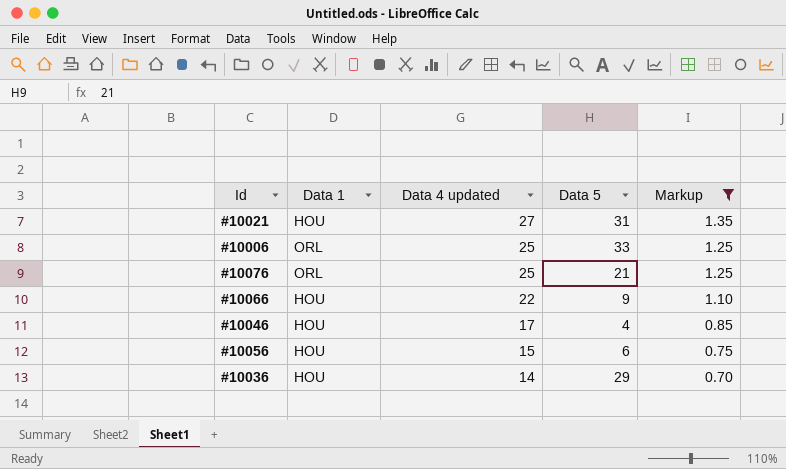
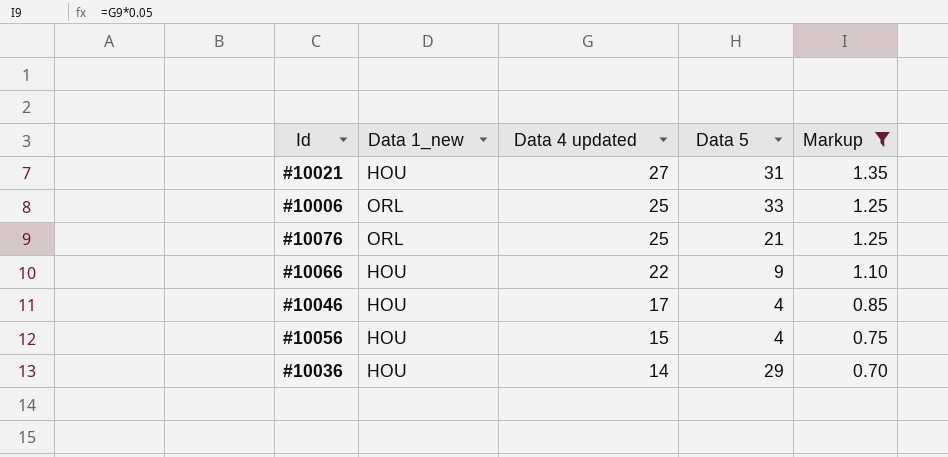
column name: Data 1 -> Data 1_new
#10056 | Data 5: 6 -> 4

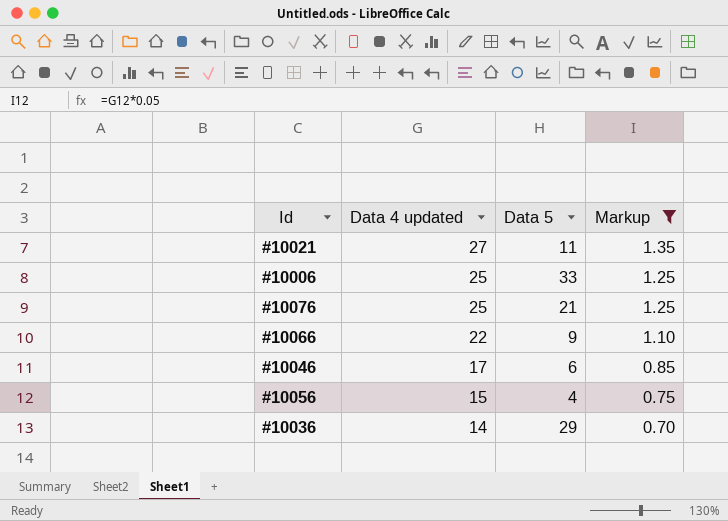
column Data 1_new | position: 2 -> none
#10021 | Data 5: 31 -> 11
#10046 | Data 5: 4 -> 6

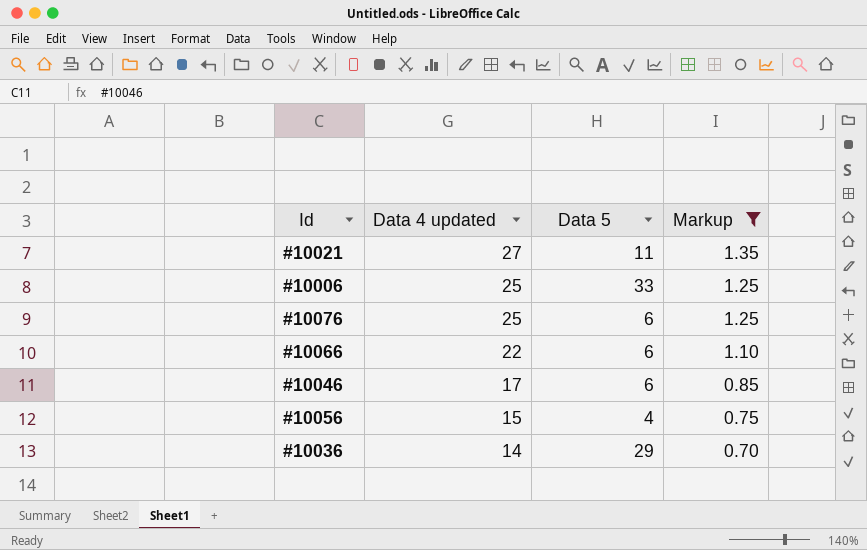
#10076 | Data 5: 21 -> 6
#10066 | Data 5: 9 -> 6

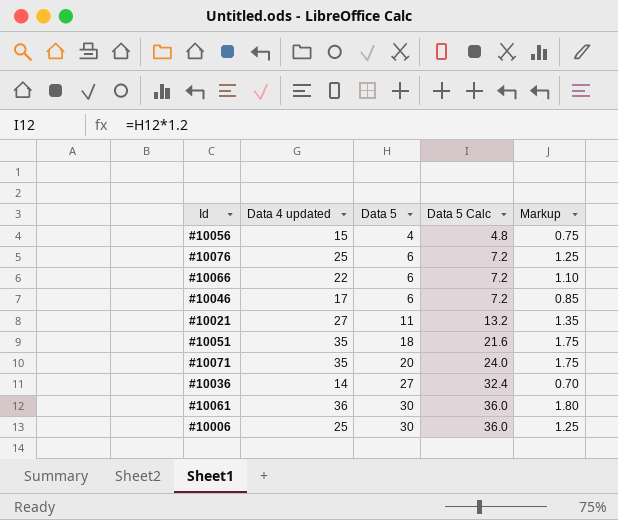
filter: Markup <= 1.35 -> none
row order: Data 4 updated descending -> Data 5 ascending
column Data 5 Calc | formula: none -> [Data 5] * 1.2
#10036 | Data 5: 29 -> 27
#10006 | Data 5: 33 -> 30

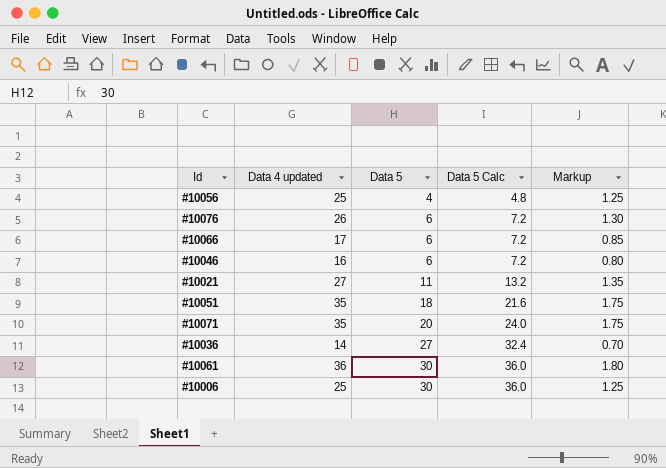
#10056 | Data 4 updated: 15 -> 25
#10056 | Markup: 0.75 -> 1.25
#10076 | Data 4 updated: 25 -> 26
#10076 | Markup: 1.25 -> 1.30
#10066 | Data 4 updated: 22 -> 17
#10066 | Markup: 1.10 -> 0.85
#10046 | Data 4 updated: 17 -> 16
#10046 | Markup: 0.85 -> 0.80

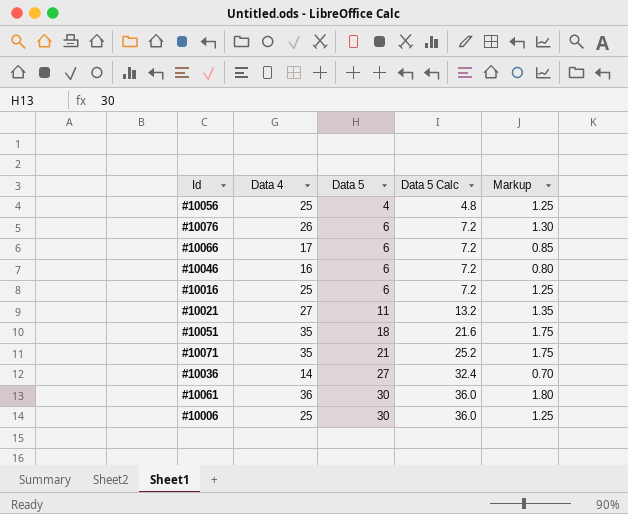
column name: Data 4 updated -> Data 4
row #10016: none -> 25 | 6 | 7.2 | 1.25
#10071 | Data 5: 20 -> 21
#10071 | Data 5 Calc: 24.0 -> 25.2

